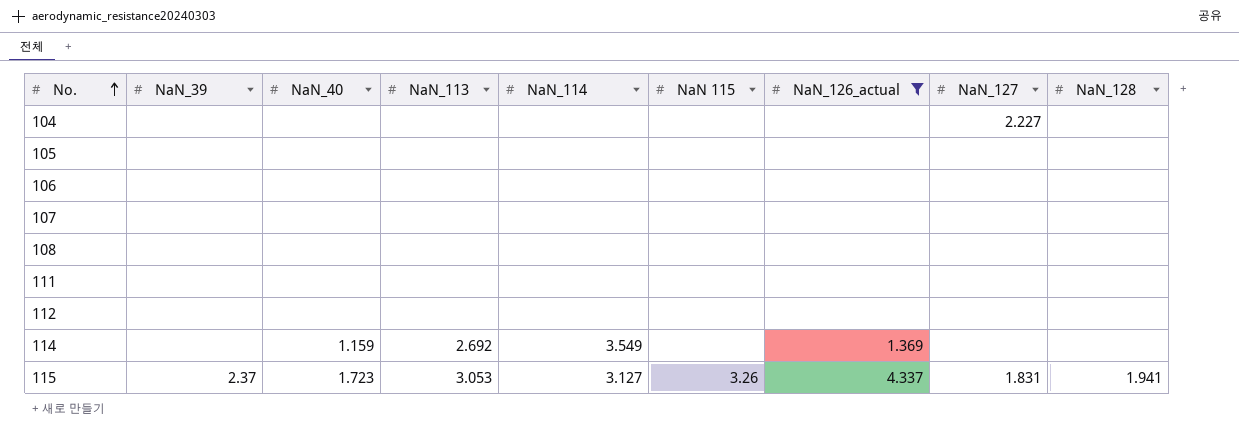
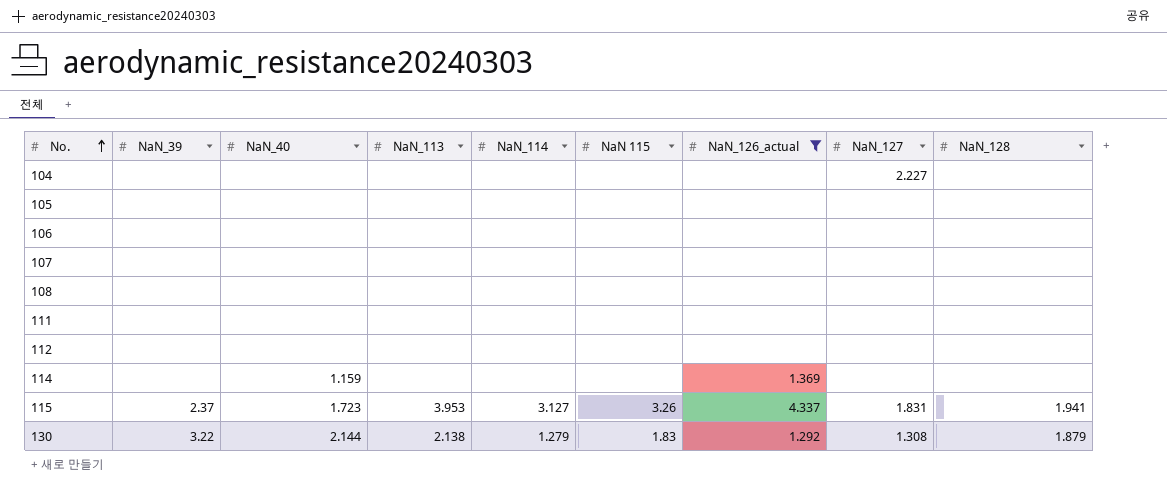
114 | NaN_113: 2.692 -> none
114 | NaN_114: 3.549 -> none
115 | NaN_113: 3.053 -> 3.953
row 130: none -> 3.22 | 2.144 | 2.138 | 1.279 | 1.83 | 1.292 | 1.308 | 1.879

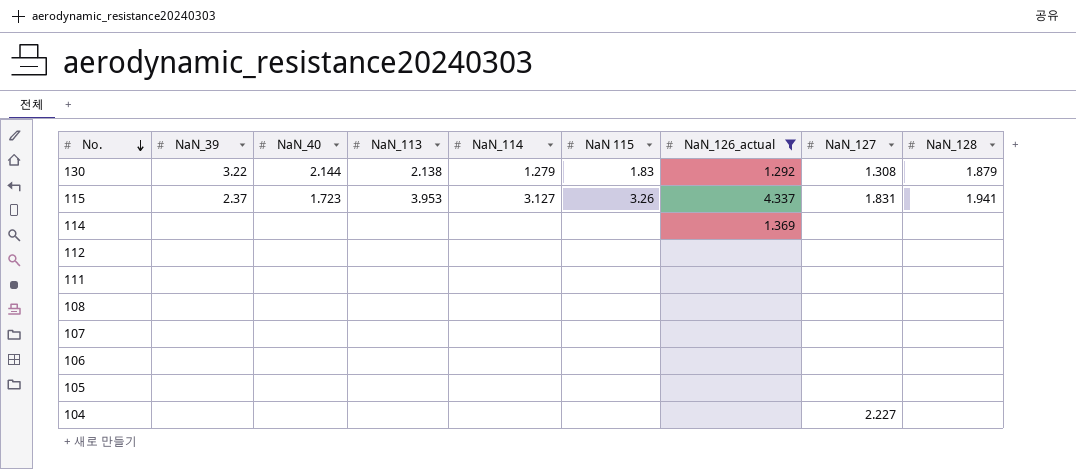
row order: No. ascending -> No. descending
114 | NaN_40: 1.159 -> none

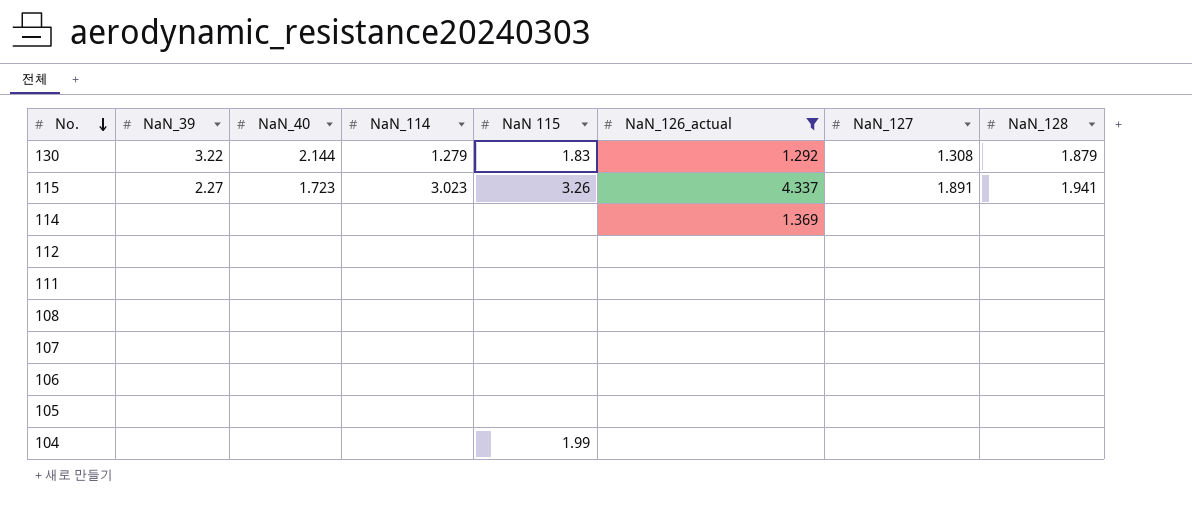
column NaN_113 | position: 4 -> none
115 | NaN_39: 2.37 -> 2.27
115 | NaN_114: 3.127 -> 3.023
115 | NaN_127: 1.831 -> 1.891
104 | NaN 115: none -> 1.99
104 | NaN_127: 2.227 -> none

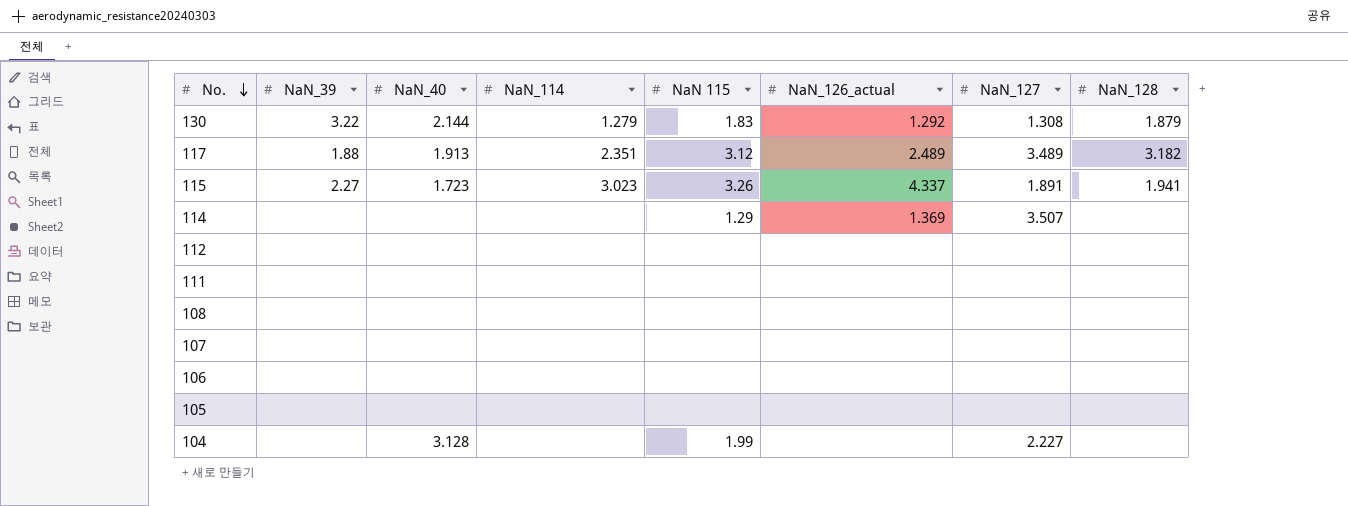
filter: NaN_126_actual != 2.489 -> none
114 | NaN 115: none -> 1.29
114 | NaN_127: none -> 3.507
104 | NaN_40: none -> 3.128
104 | NaN_127: none -> 2.227

